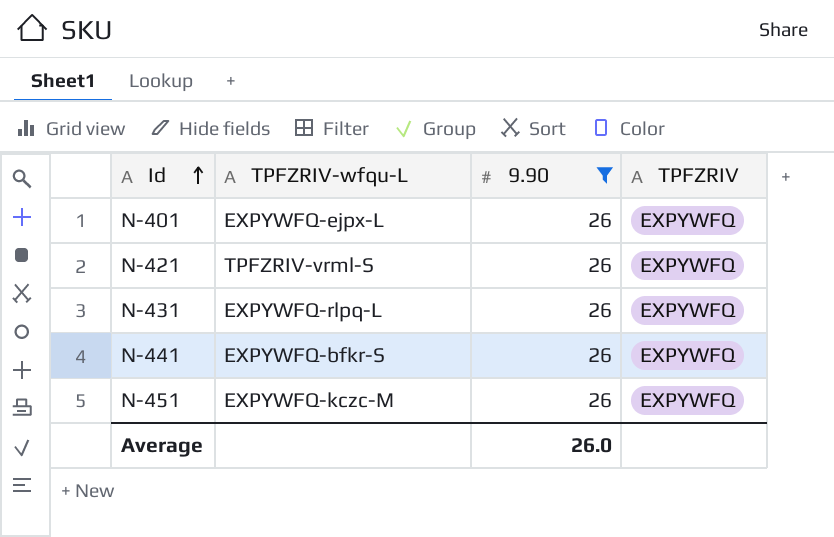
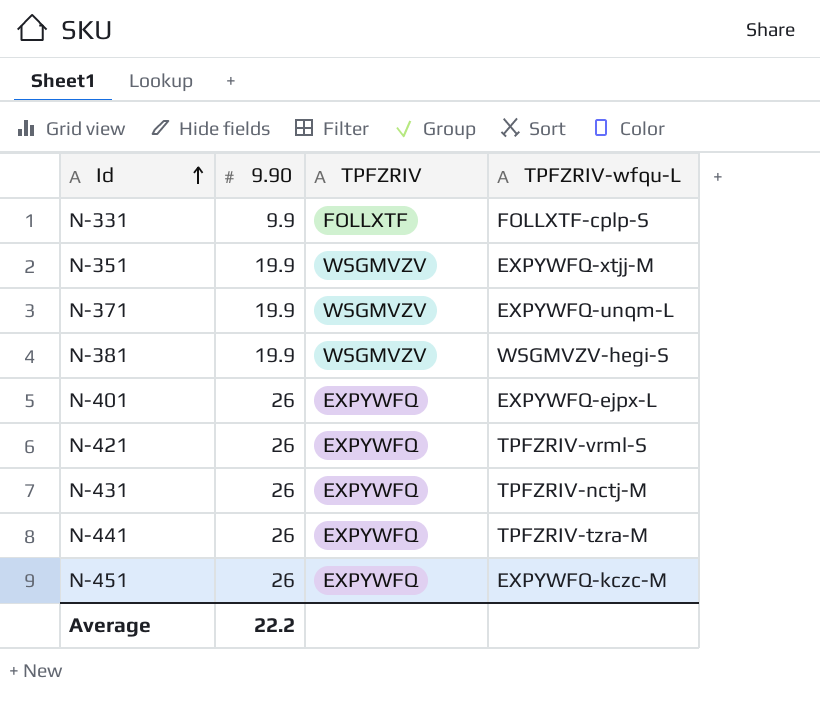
filter: 9.90 = 26 -> none
column TPFZRIV-wfqu-L | position: 2 -> 4
N-431 | TPFZRIV-wfqu-L: EXPYWFQ-rlpq-L -> TPFZRIV-nctj-M
N-441 | TPFZRIV-wfqu-L: EXPYWFQ-bfkr-S -> TPFZRIV-tzra-M
Average | 9.90: 26.0 -> 22.2

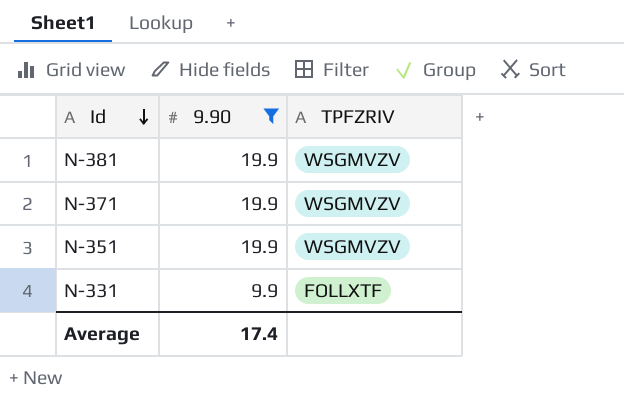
filter: none -> 9.90 != 26
row order: Id ascending -> Id descending
column TPFZRIV-wfqu-L | position: 4 -> none
Average | 9.90: 22.2 -> 17.4

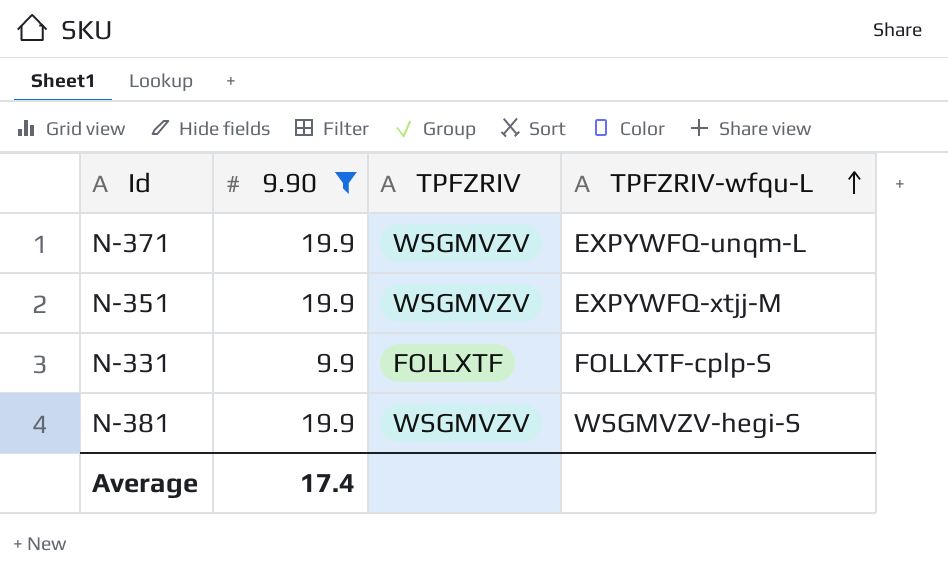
row order: Id descending -> TPFZRIV-wfqu-L ascending
column TPFZRIV-wfqu-L | position: none -> 4

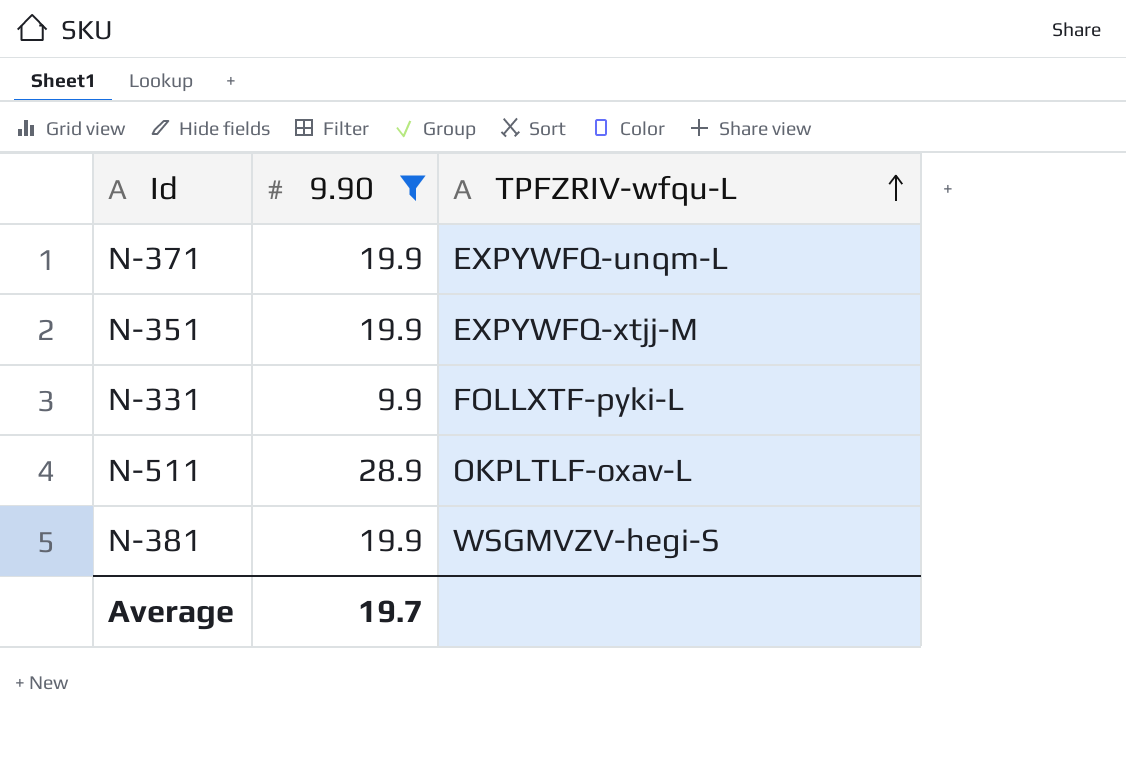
column TPFZRIV | position: 3 -> none
N-331 | TPFZRIV-wfqu-L: FOLLXTF-cplp-S -> FOLLXTF-pyki-L
row N-511: none -> 28.9 | OKPLTLF-oxav-L
Average | 9.90: 17.4 -> 19.7

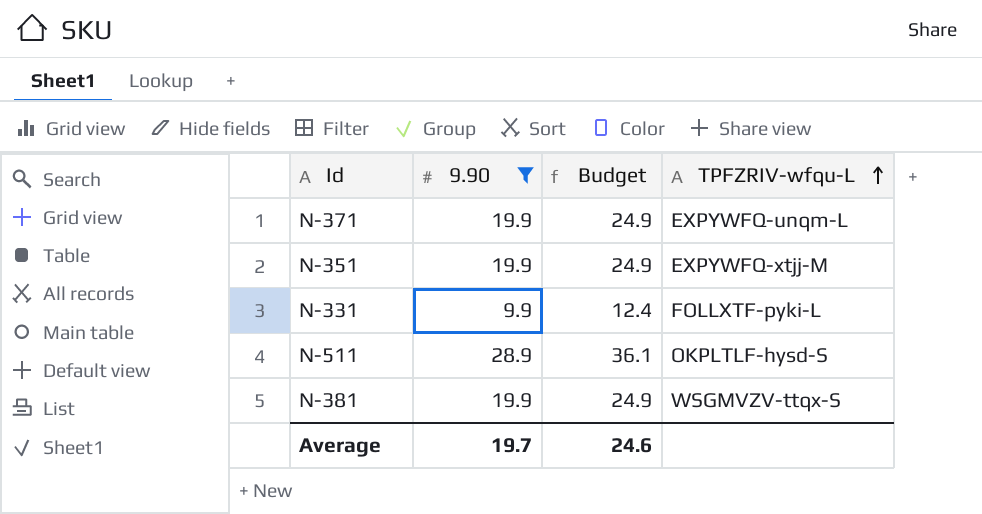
column Budget | formula: none -> [9.90] * 1.25
N-511 | TPFZRIV-wfqu-L: OKPLTLF-oxav-L -> OKPLTLF-hysd-S
N-381 | TPFZRIV-wfqu-L: WSGMVZV-hegi-S -> WSGMVZV-ttqx-S

